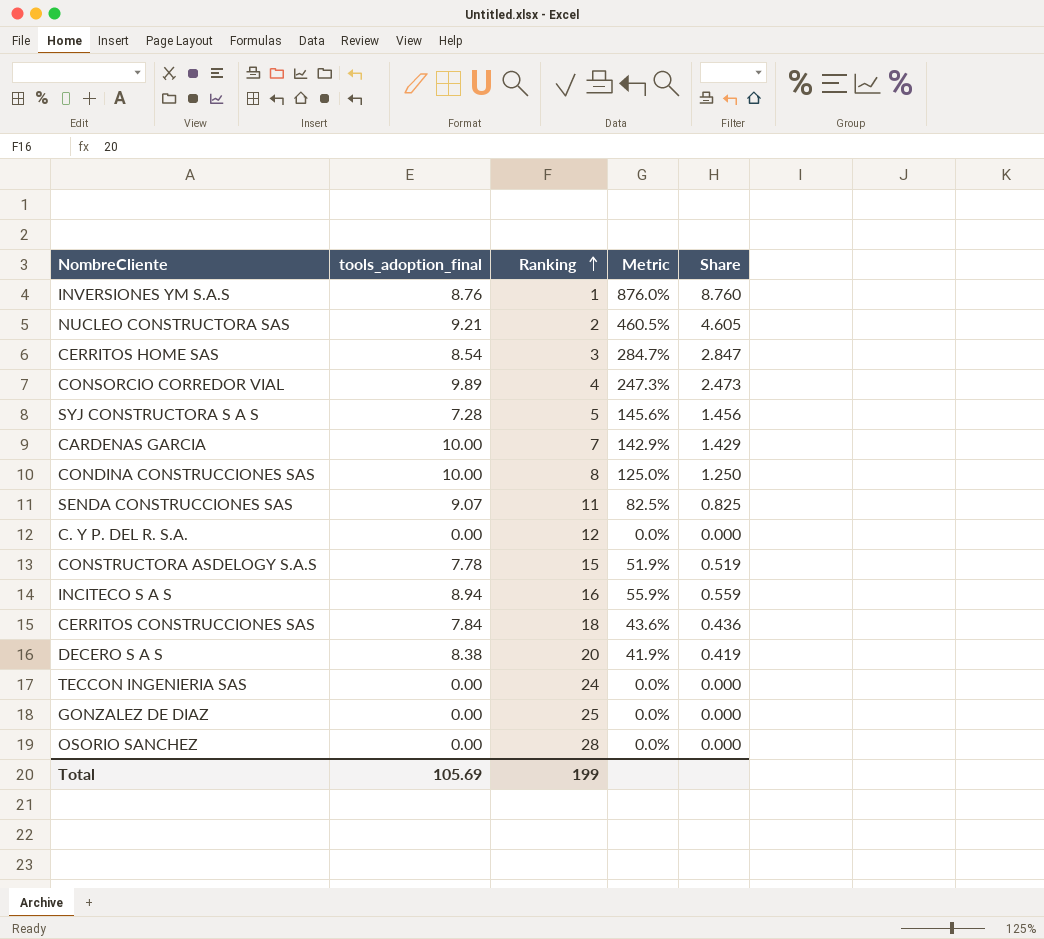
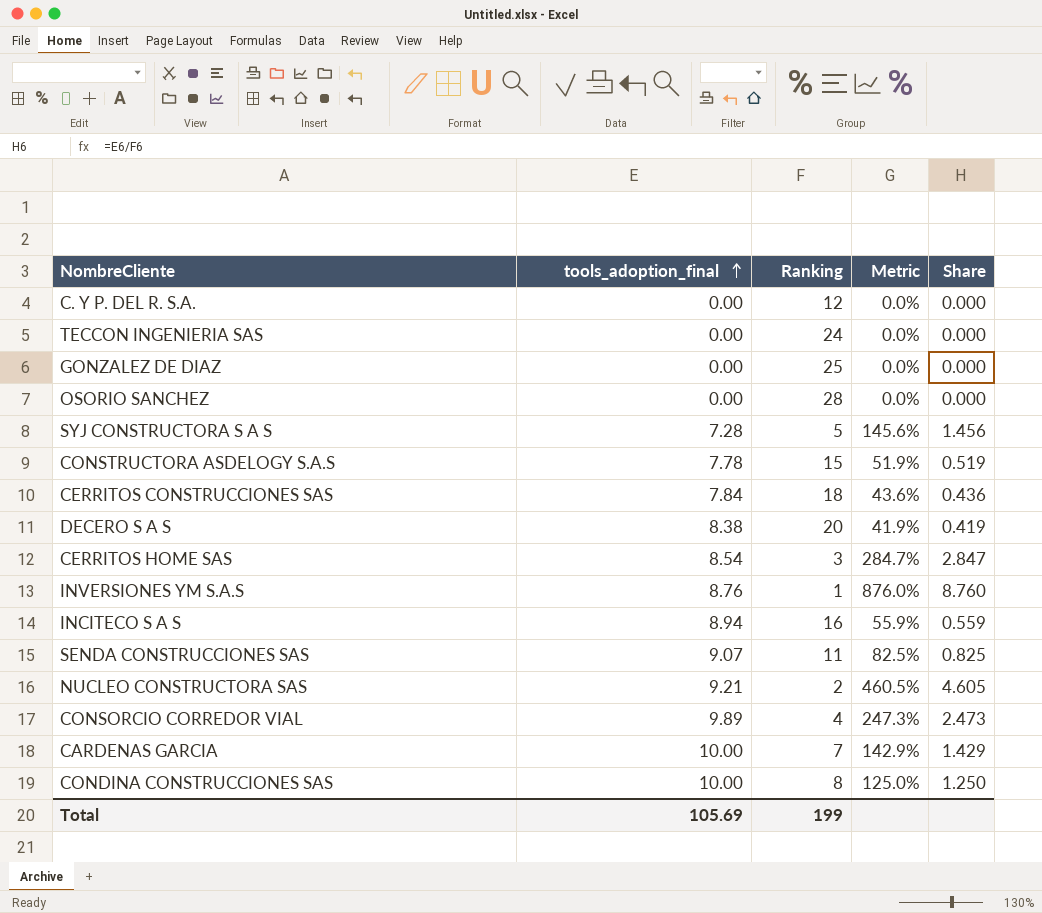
row order: Ranking ascending -> tools_adoption_final ascending

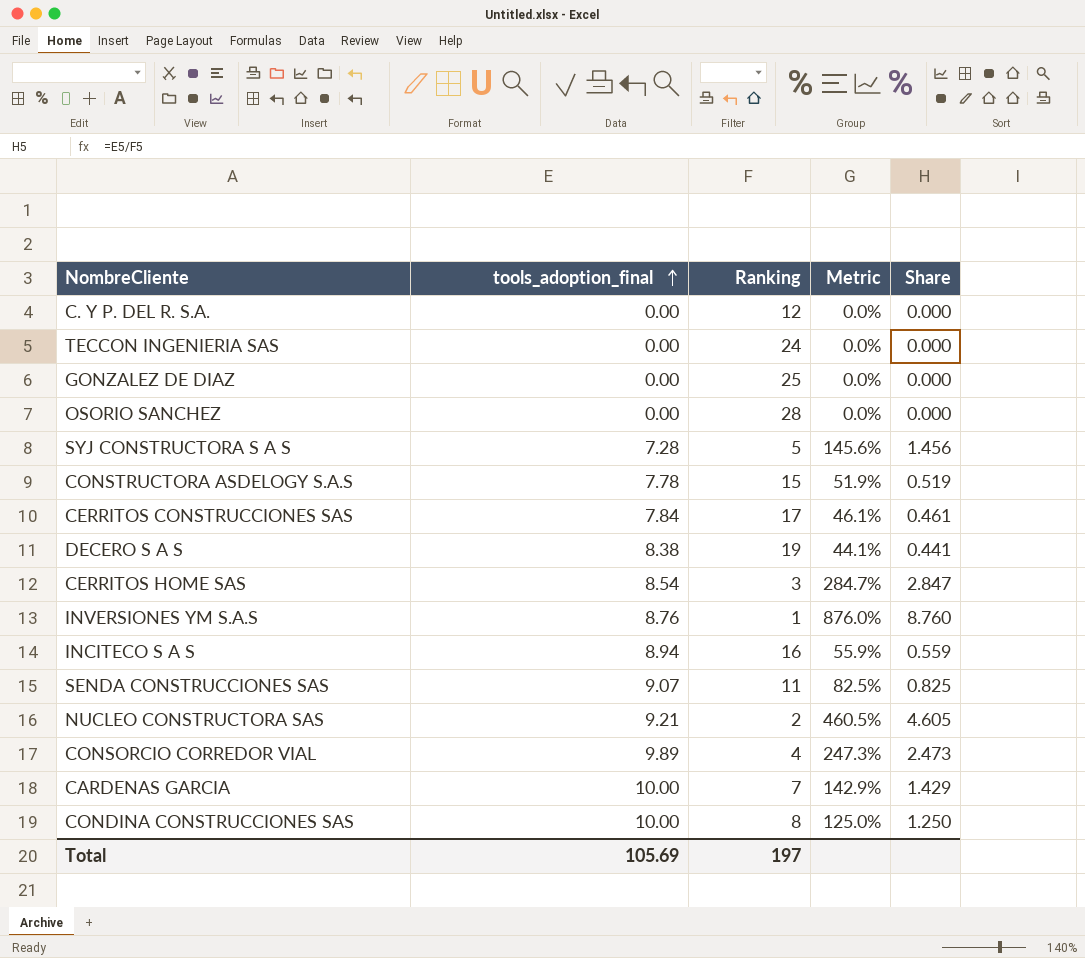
CERRITOS CONSTRUCCIONES SAS | Ranking: 18 -> 17
CERRITOS CONSTRUCCIONES SAS | Metric: 43.6% -> 46.1%
CERRITOS CONSTRUCCIONES SAS | Share: 0.436 -> 0.461
DECERO S A S | Ranking: 20 -> 19
DECERO S A S | Metric: 41.9% -> 44.1%
DECERO S A S | Share: 0.419 -> 0.441
Total | Ranking: 199 -> 197

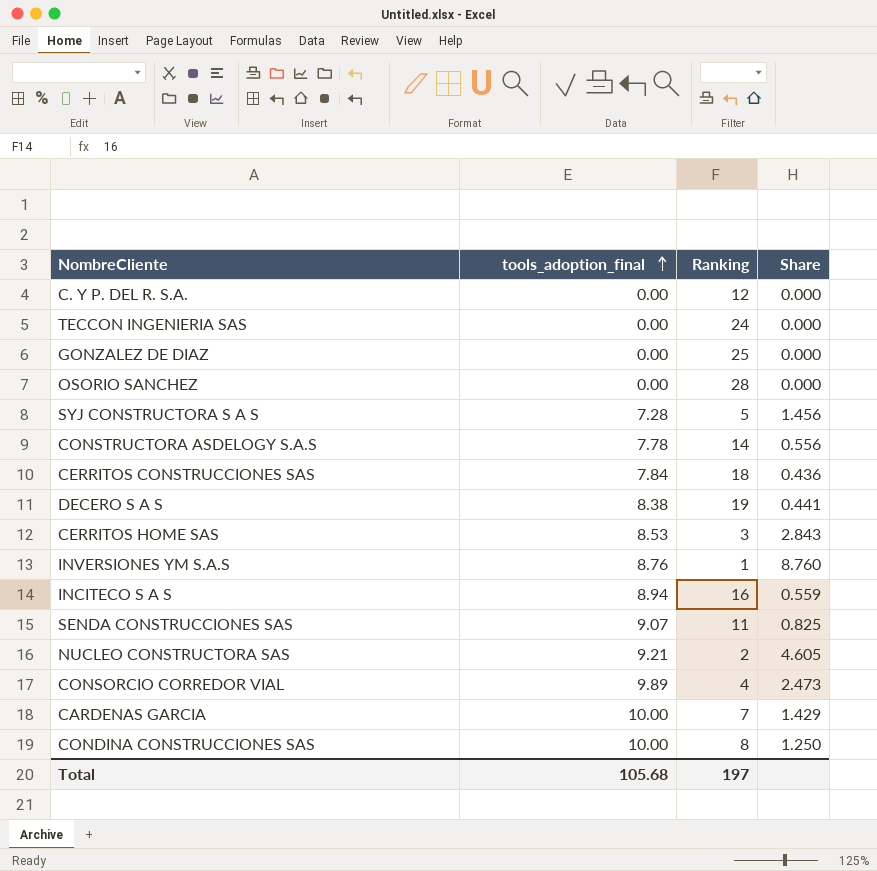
column Metric | formula: [tools_adoption_final] / [Ranking] -> none
CONSTRUCTORA ASDELOGY S.A.S | Ranking: 15 -> 14
CONSTRUCTORA ASDELOGY S.A.S | Share: 0.519 -> 0.556
CERRITOS CONSTRUCCIONES SAS | Ranking: 17 -> 18
CERRITOS CONSTRUCCIONES SAS | Share: 0.461 -> 0.436
CERRITOS HOME SAS | tools_adoption_final: 8.54 -> 8.53
CERRITOS HOME SAS | Share: 2.847 -> 2.843
Total | tools_adoption_final: 105.69 -> 105.68

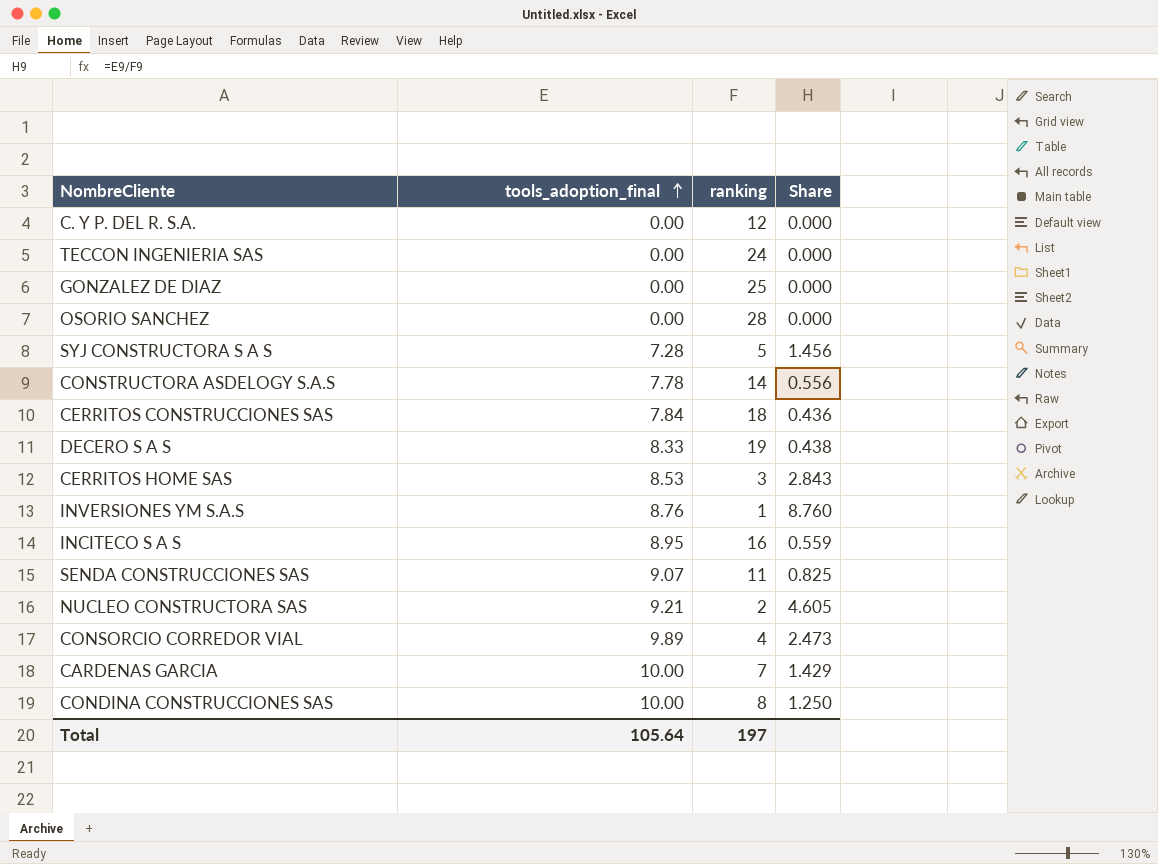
column name: Ranking -> ranking
DECERO S A S | tools_adoption_final: 8.38 -> 8.33
DECERO S A S | Share: 0.441 -> 0.438
INCITECO S A S | tools_adoption_final: 8.94 -> 8.95
Total | tools_adoption_final: 105.68 -> 105.64

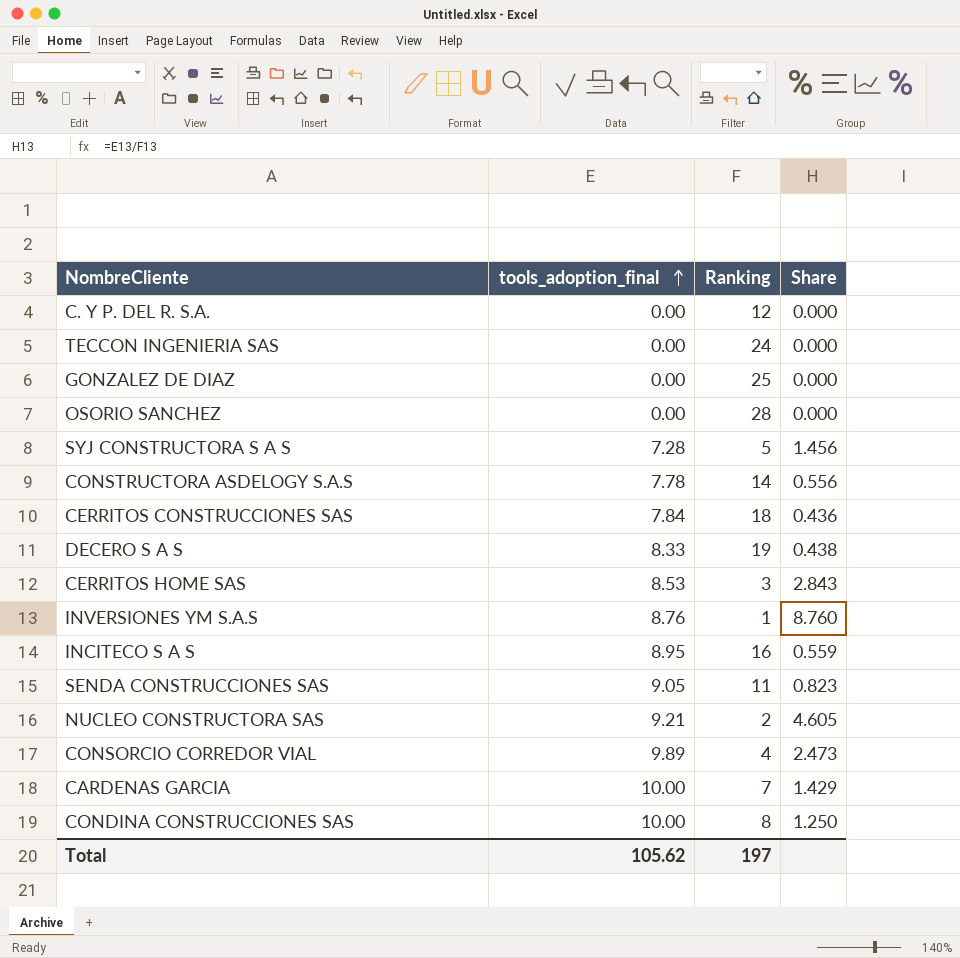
column name: ranking -> Ranking
SENDA CONSTRUCCIONES SAS | tools_adoption_final: 9.07 -> 9.05
SENDA CONSTRUCCIONES SAS | Share: 0.825 -> 0.823
Total | tools_adoption_final: 105.64 -> 105.62

